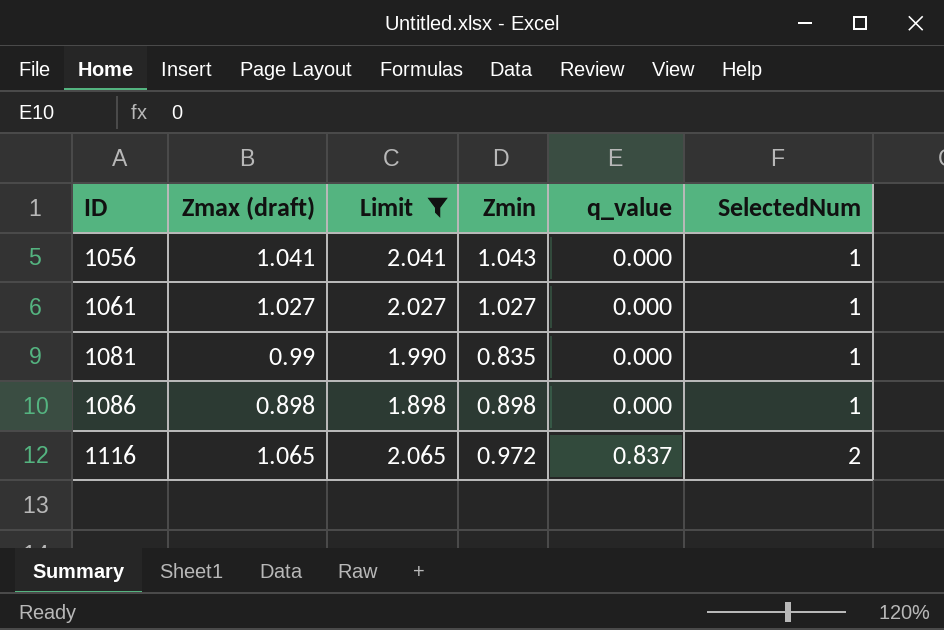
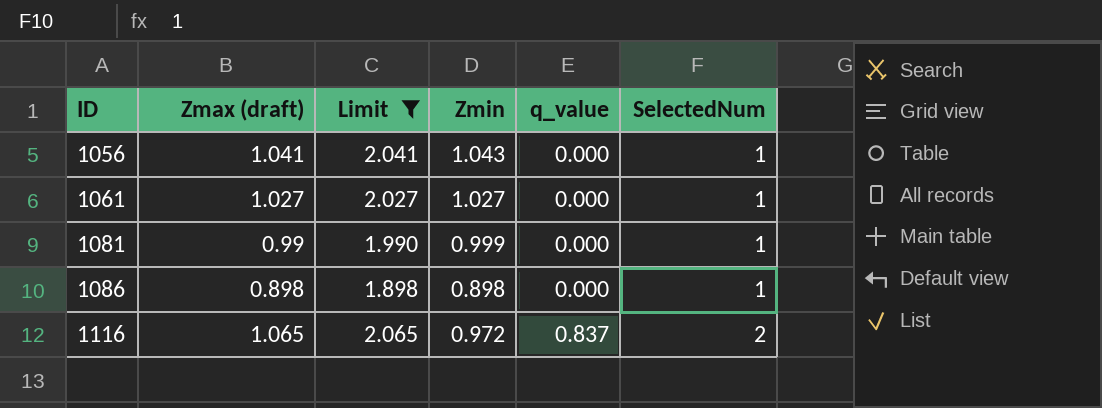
1081 | Zmin: 0.835 -> 0.999

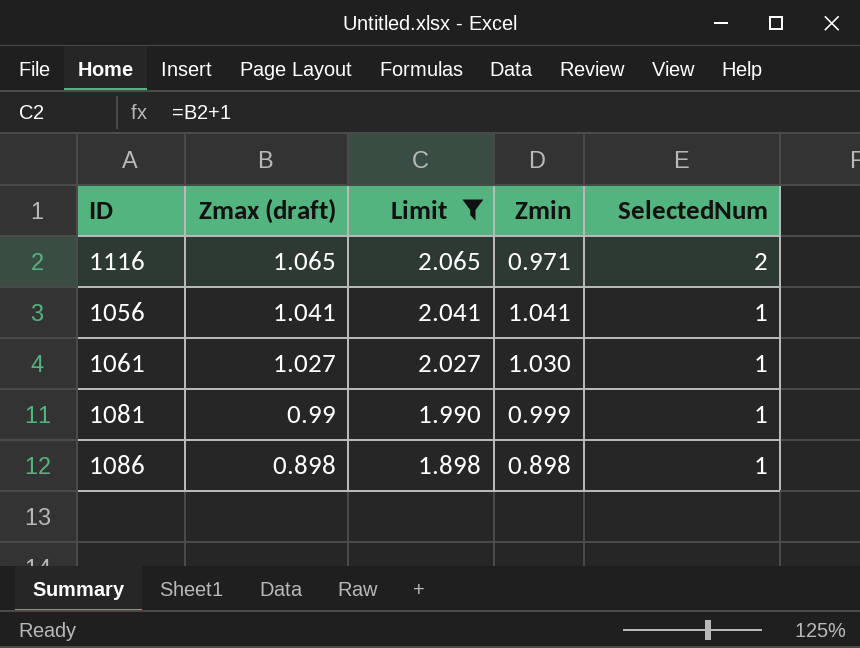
row order: ID ascending -> Zmax (draft) descending
column q_value | position: 5 -> none
1116 | Zmin: 0.972 -> 0.971
1056 | Zmin: 1.043 -> 1.041
1061 | Zmin: 1.027 -> 1.030

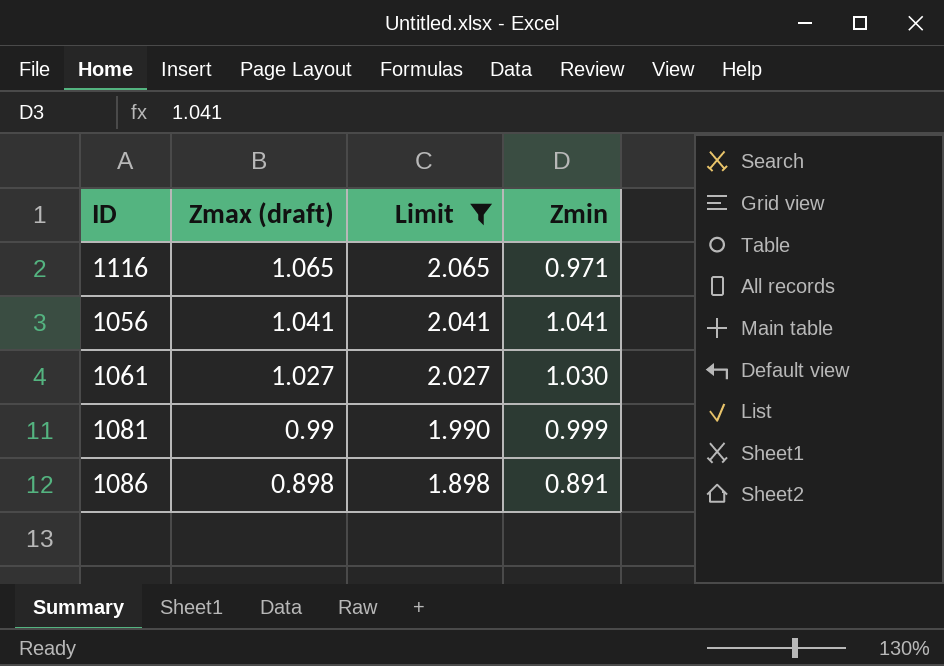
column SelectedNum | position: 5 -> none
1086 | Zmin: 0.898 -> 0.891

